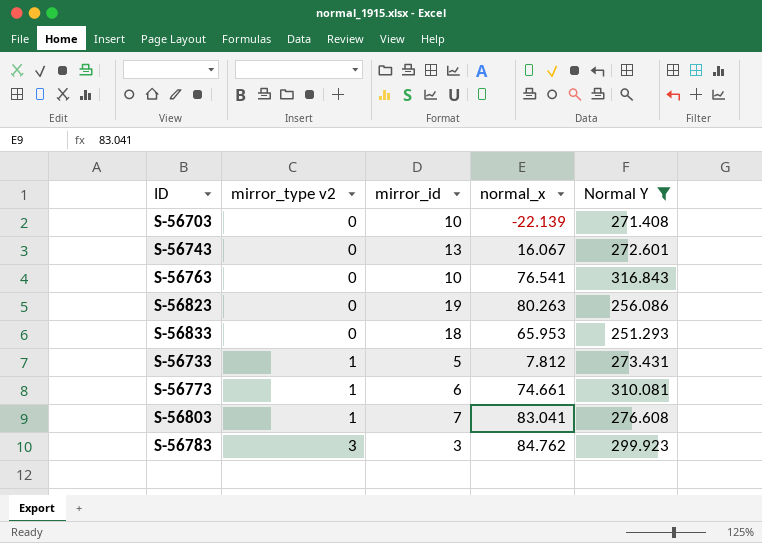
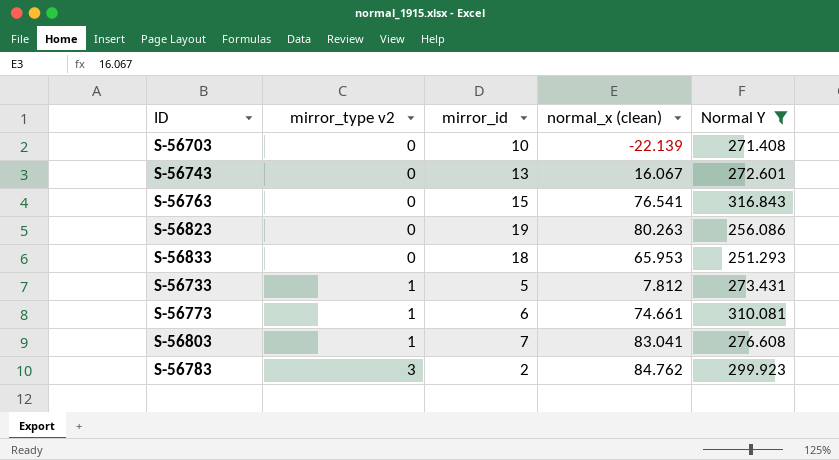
column name: normal_x -> normal_x (clean)
S-56763 | mirror_id: 10 -> 15
S-56783 | mirror_id: 3 -> 2

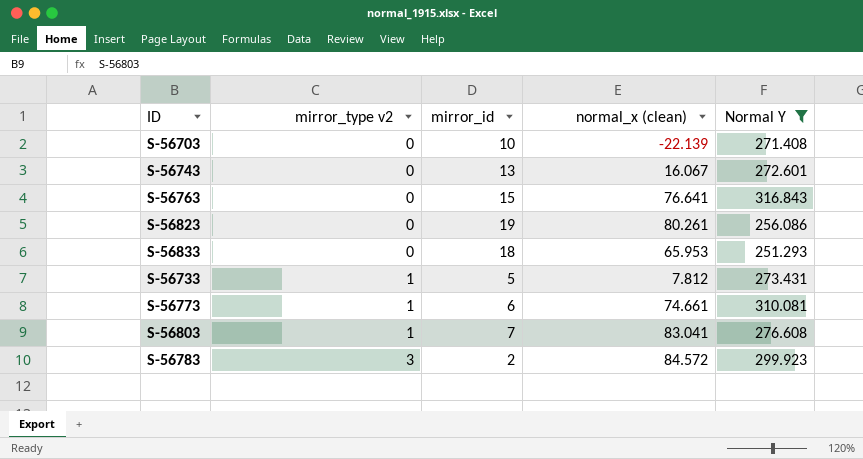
S-56763 | normal_x (clean): 76.541 -> 76.641
S-56823 | normal_x (clean): 80.263 -> 80.261
S-56783 | normal_x (clean): 84.762 -> 84.572

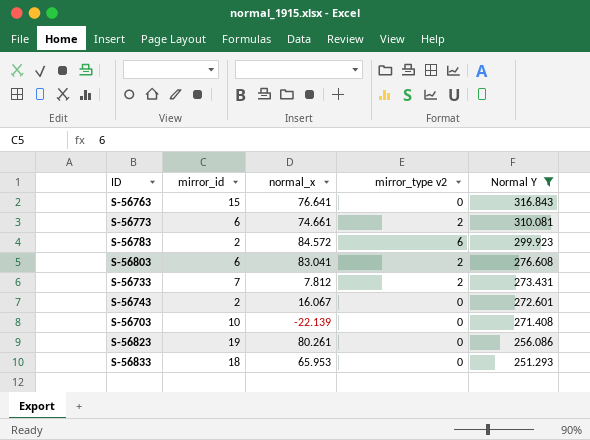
row order: mirror_type v2 ascending -> Normal Y descending
column name: normal_x (clean) -> normal_x
column mirror_type v2 | position: 2 -> 4
S-56773 | mirror_type v2: 1 -> 2
S-56783 | mirror_type v2: 3 -> 6
S-56803 | mirror_id: 7 -> 6
S-56803 | mirror_type v2: 1 -> 2
S-56733 | mirror_id: 5 -> 7
S-56733 | mirror_type v2: 1 -> 2
S-56743 | mirror_id: 13 -> 2

